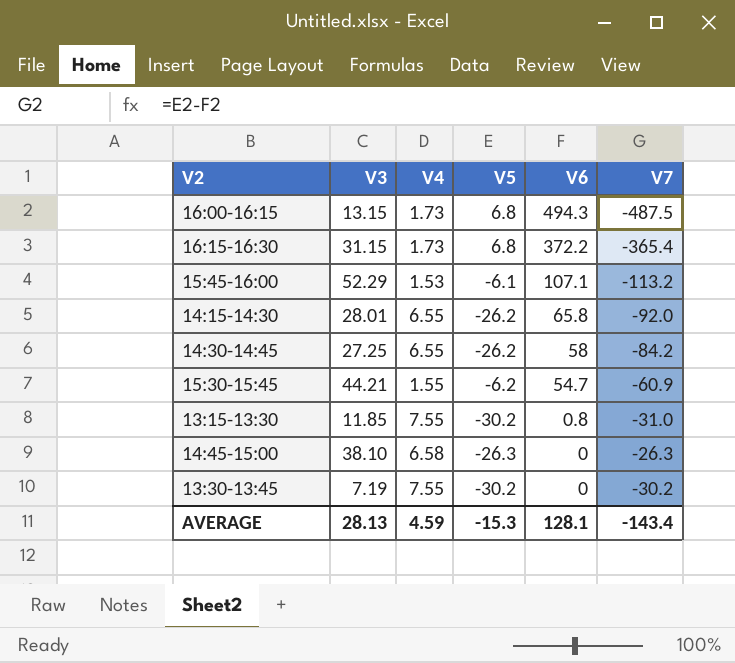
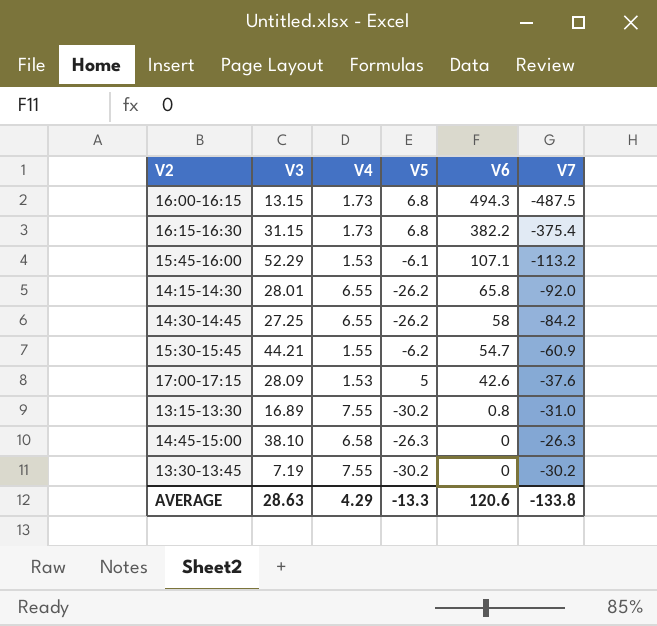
16:15-16:30 | V6: 372.2 -> 382.2
16:15-16:30 | V7: -365.4 -> -375.4
row 17:00-17:15: none -> 28.09 | 1.53 | 5 | 42.6 | -37.6
13:15-13:30 | V3: 11.85 -> 16.89
AVERAGE | V3: 28.13 -> 28.63
AVERAGE | V4: 4.59 -> 4.29
AVERAGE | V5: -15.3 -> -13.3
AVERAGE | V6: 128.1 -> 120.6
AVERAGE | V7: -143.4 -> -133.8

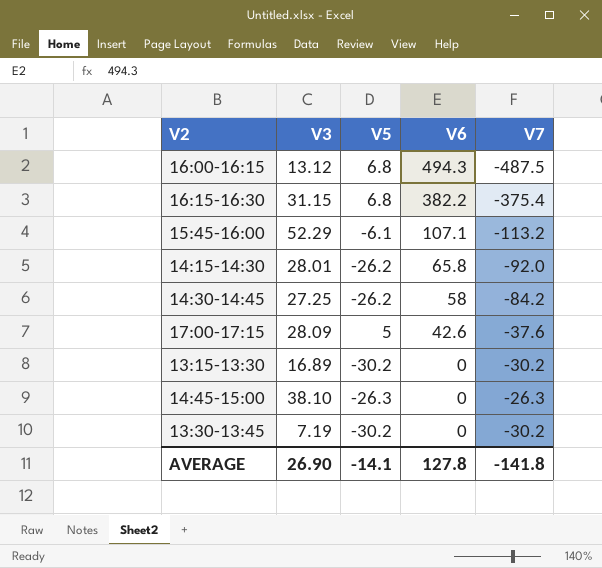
column V4 | position: 3 -> none
row 15:30-15:45: 44.21 | 1.55 | -6.2 | 54.7 | -60.9 -> none
16:00-16:15 | V3: 13.15 -> 13.12
13:15-13:30 | V6: 0.8 -> 0
13:15-13:30 | V7: -31.0 -> -30.2
AVERAGE | V3: 28.63 -> 26.90
AVERAGE | V5: -13.3 -> -14.1
AVERAGE | V6: 120.6 -> 127.8
AVERAGE | V7: -133.8 -> -141.8

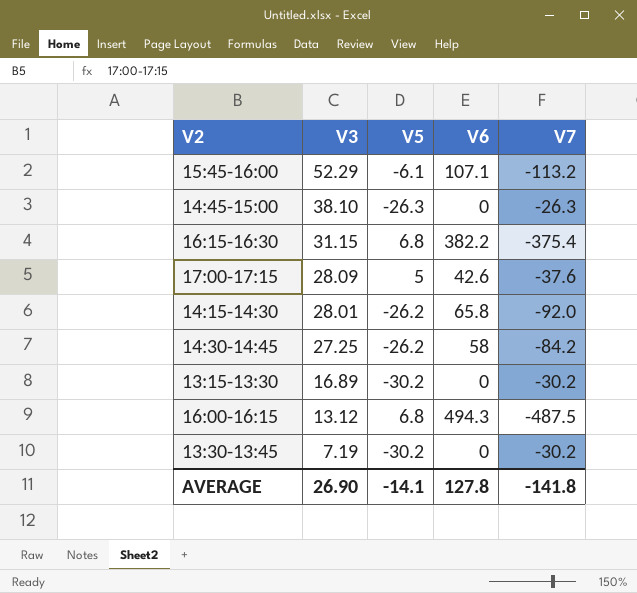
row order: V6 descending -> V3 descending

